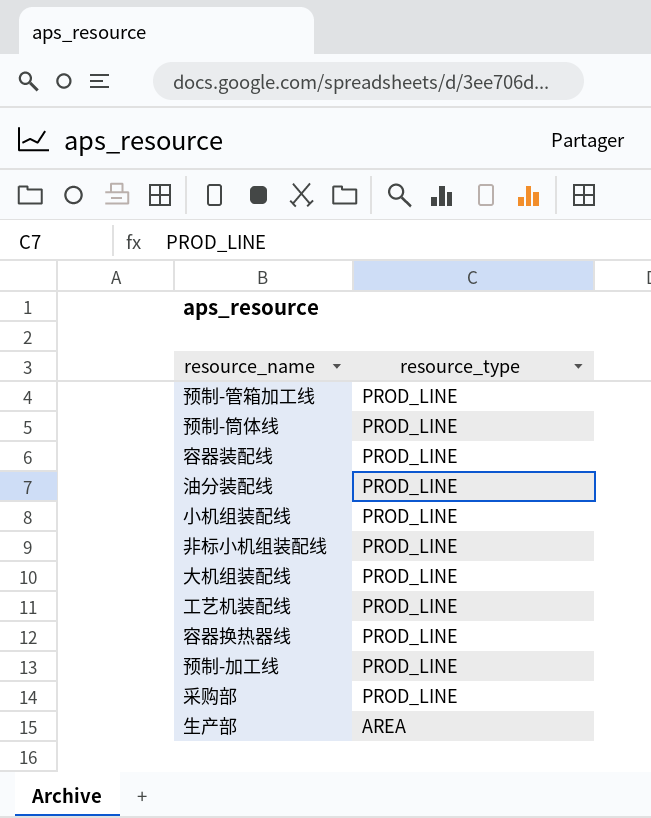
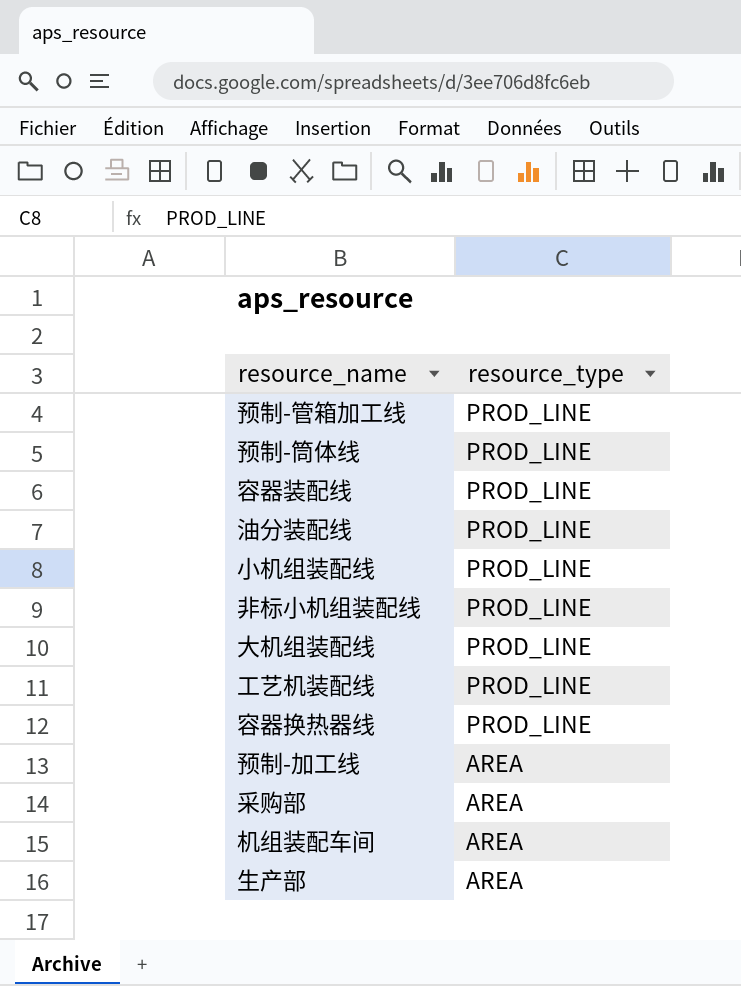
预制-加工线 | resource_type: PROD_LINE -> AREA
采购部 | resource_type: PROD_LINE -> AREA
row 机组装配车间: none -> AREA

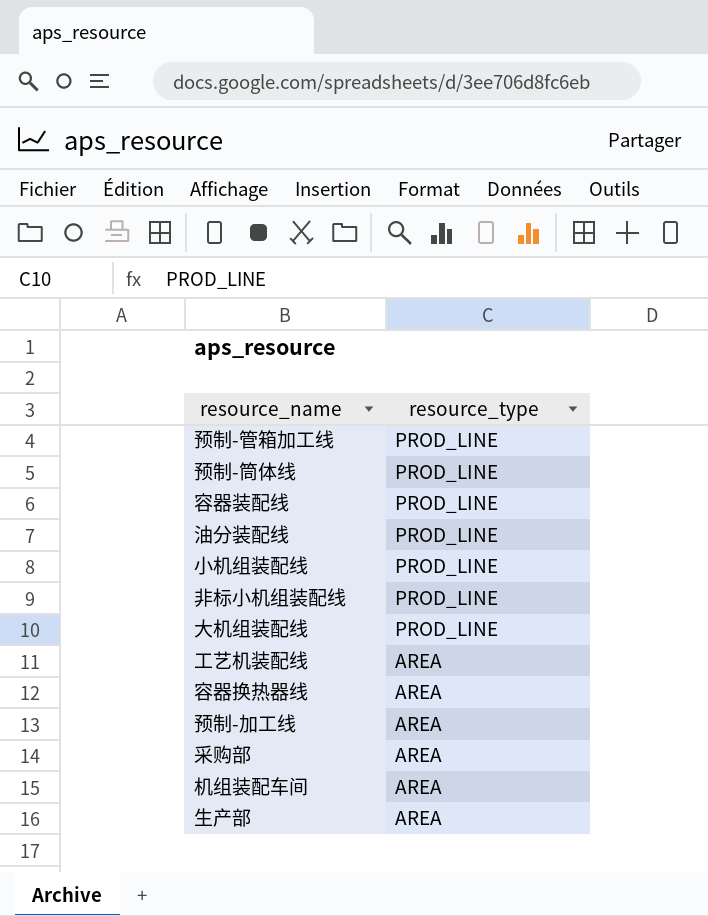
工艺机装配线 | resource_type: PROD_LINE -> AREA
容器换热器线 | resource_type: PROD_LINE -> AREA

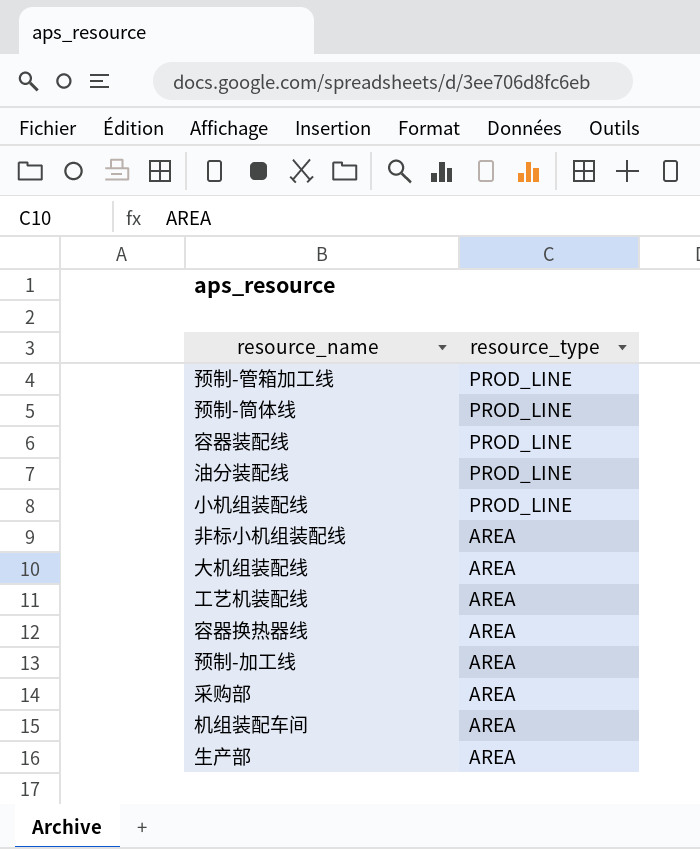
非标小机组装配线 | resource_type: PROD_LINE -> AREA
大机组装配线 | resource_type: PROD_LINE -> AREA

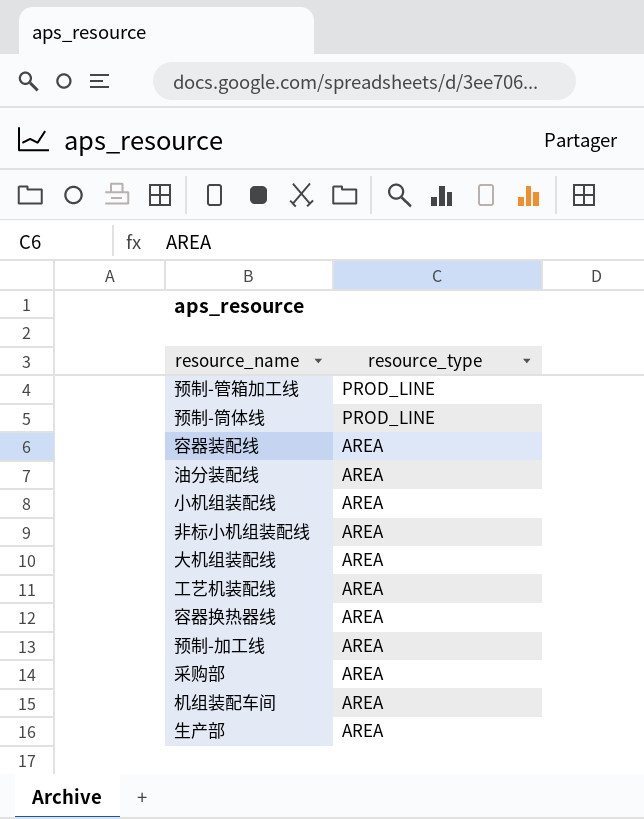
容器装配线 | resource_type: PROD_LINE -> AREA
油分装配线 | resource_type: PROD_LINE -> AREA
小机组装配线 | resource_type: PROD_LINE -> AREA

